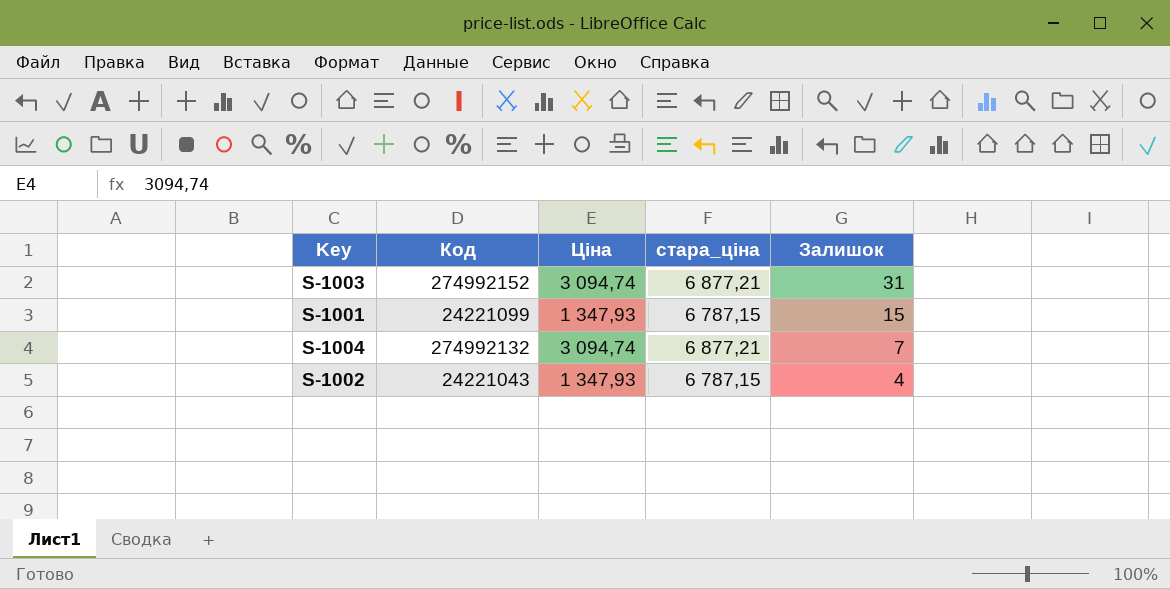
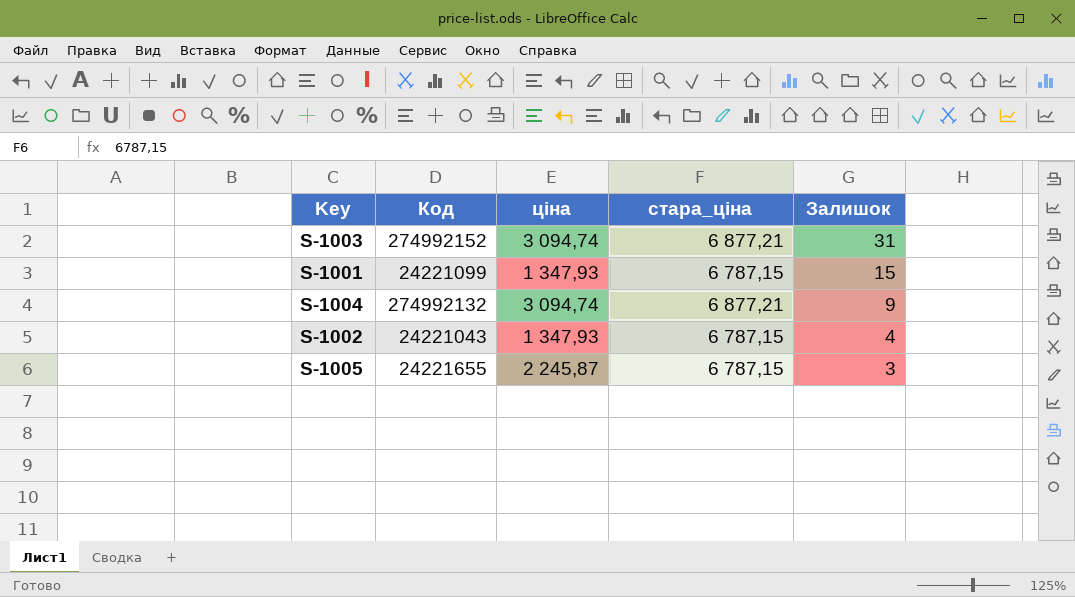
column name: Ціна -> ціна
S-1004 | Залишок: 7 -> 9
row S-1005: none -> 24221655 | 2 245,87 | 6 787,15 | 3

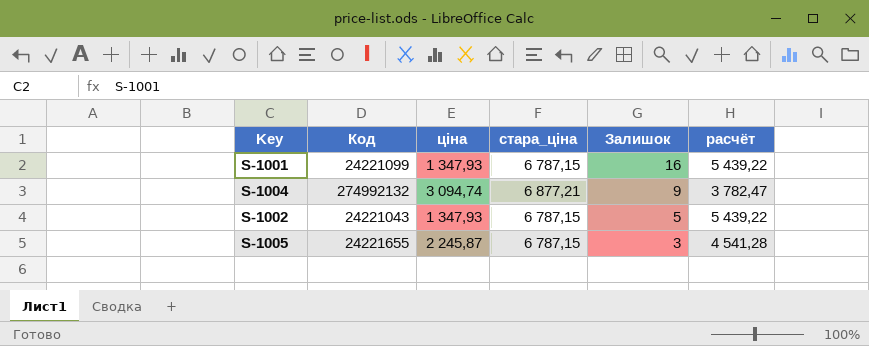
column расчёт | formula: none -> [стара_ціна] - [ціна]
row S-1003: 274992152 | 3 094,74 | 6 877,21 | 31 -> none
S-1001 | Залишок: 15 -> 16
S-1002 | Залишок: 4 -> 5

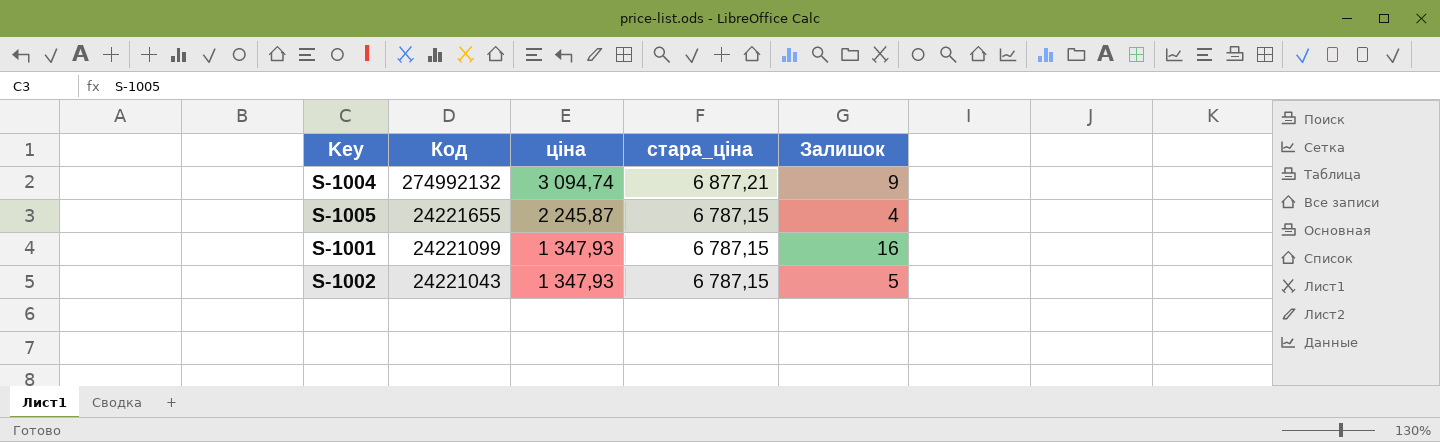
row order: Залишок descending -> Код descending
column расчёт | formula: [стара_ціна] - [ціна] -> none
S-1005 | Залишок: 3 -> 4

